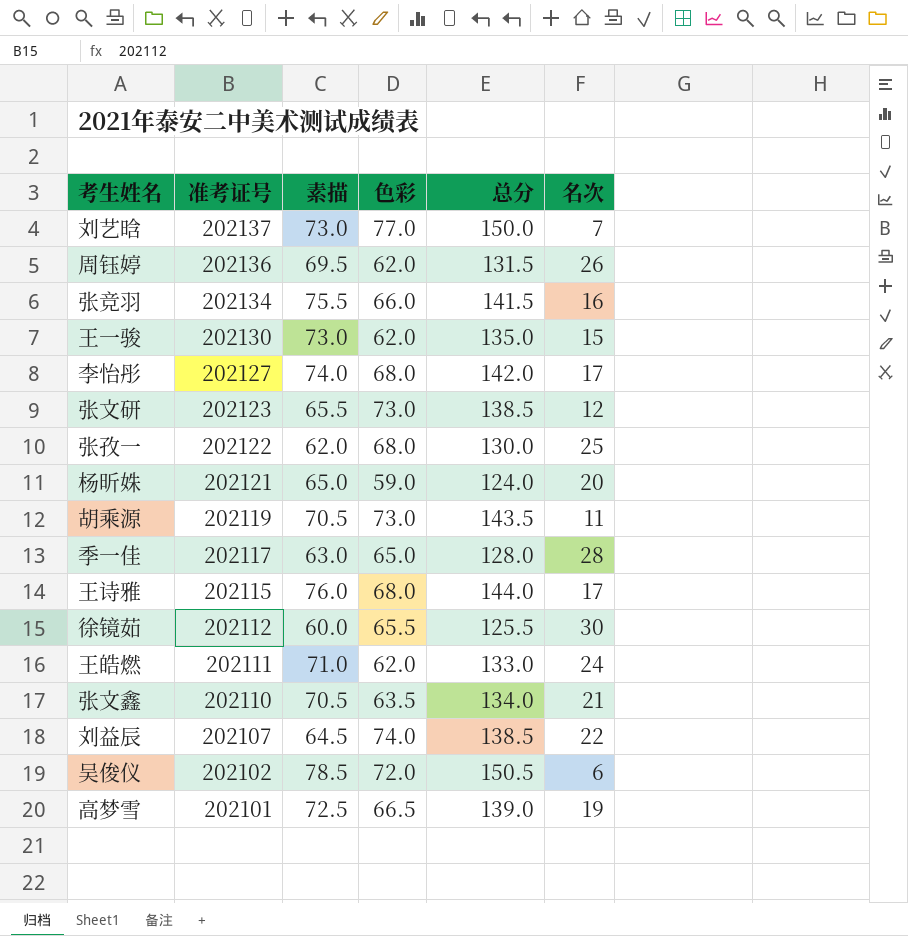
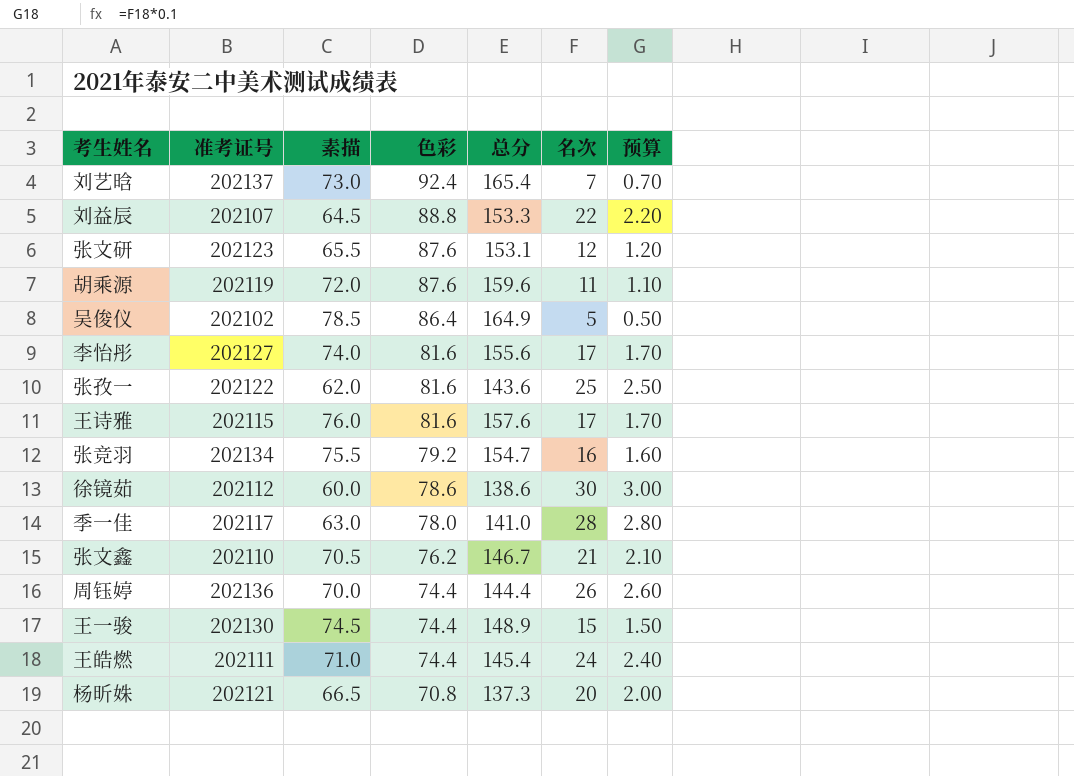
row order: 准考证号 descending -> 色彩 descending
column 预算 | formula: none -> [名次] * 0.1
row 高梦雪: 202101 | 72.5 | 66.5 | 139.0 | 19 -> none
刘艺晗 | 色彩: 77.0 -> 92.4
刘艺晗 | 总分: 150.0 -> 165.4
刘益辰 | 色彩: 74.0 -> 88.8
刘益辰 | 总分: 138.5 -> 153.3
张文研 | 色彩: 73.0 -> 87.6
张文研 | 总分: 138.5 -> 153.1
胡乘源 | 素描: 70.5 -> 72.0
胡乘源 | 色彩: 73.0 -> 87.6
胡乘源 | 总分: 143.5 -> 159.6
吴俊仪 | 色彩: 72.0 -> 86.4
吴俊仪 | 总分: 150.5 -> 164.9
吴俊仪 | 名次: 6 -> 5
李怡彤 | 色彩: 68.0 -> 81.6
李怡彤 | 总分: 142.0 -> 155.6
张孜一 | 色彩: 68.0 -> 81.6
张孜一 | 总分: 130.0 -> 143.6
王诗雅 | 色彩: 68.0 -> 81.6
王诗雅 | 总分: 144.0 -> 157.6
张竞羽 | 色彩: 66.0 -> 79.2
张竞羽 | 总分: 141.5 -> 154.7
徐镜茹 | 色彩: 65.5 -> 78.6
徐镜茹 | 总分: 125.5 -> 138.6
季一佳 | 色彩: 65.0 -> 78.0
季一佳 | 总分: 128.0 -> 141.0
张文鑫 | 色彩: 63.5 -> 76.2
张文鑫 | 总分: 134.0 -> 146.7
周钰婷 | 素描: 69.5 -> 70.0
周钰婷 | 色彩: 62.0 -> 74.4
周钰婷 | 总分: 131.5 -> 144.4
王一骏 | 素描: 73.0 -> 74.5
王一骏 | 色彩: 62.0 -> 74.4
王一骏 | 总分: 135.0 -> 148.9
王皓燃 | 色彩: 62.0 -> 74.4
王皓燃 | 总分: 133.0 -> 145.4
杨昕姝 | 素描: 65.0 -> 66.5
杨昕姝 | 色彩: 59.0 -> 70.8
杨昕姝 | 总分: 124.0 -> 137.3

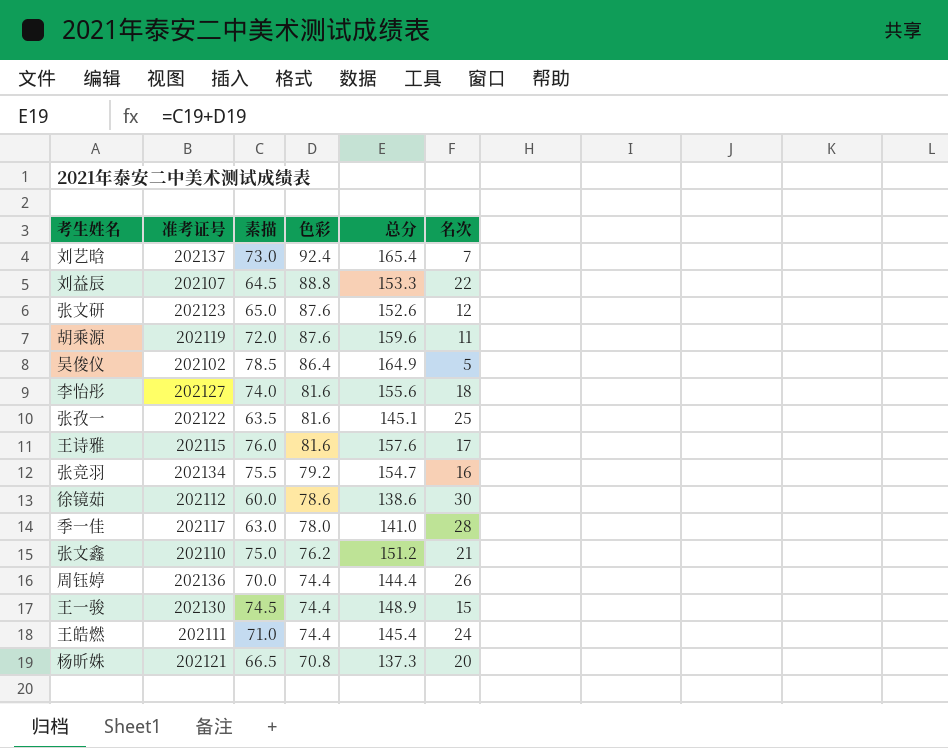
column 预算 | formula: [名次] * 0.1 -> none
张文研 | 素描: 65.5 -> 65.0
张文研 | 总分: 153.1 -> 152.6
李怡彤 | 名次: 17 -> 18
张孜一 | 素描: 62.0 -> 63.5
张孜一 | 总分: 143.6 -> 145.1
张文鑫 | 素描: 70.5 -> 75.0
张文鑫 | 总分: 146.7 -> 151.2

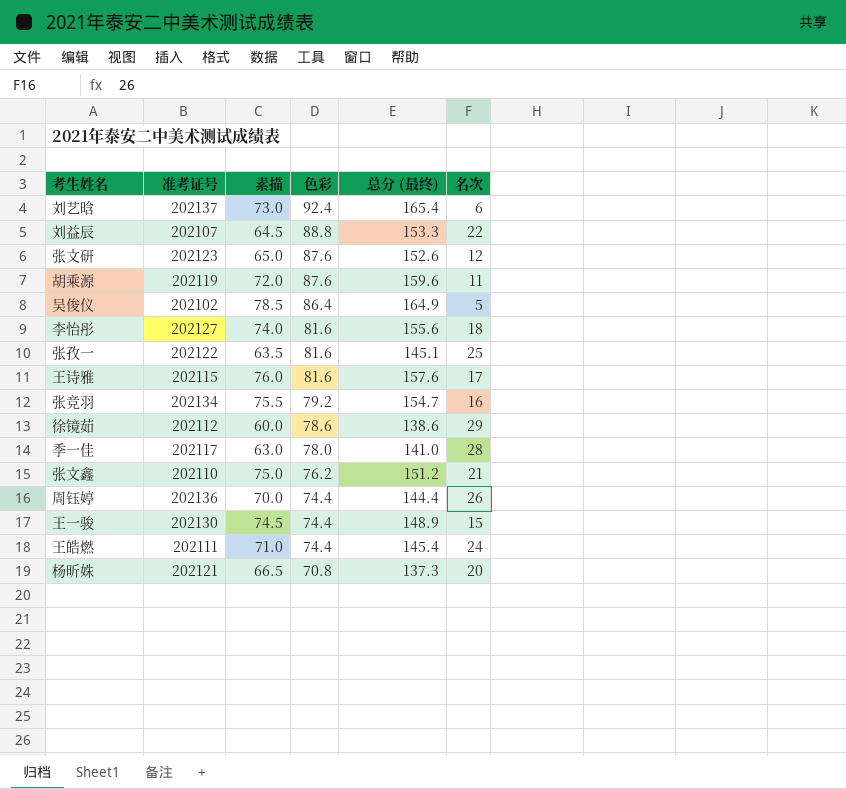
column name: 总分 -> 总分 (最终)
刘艺晗 | 名次: 7 -> 6
徐镜茹 | 名次: 30 -> 29

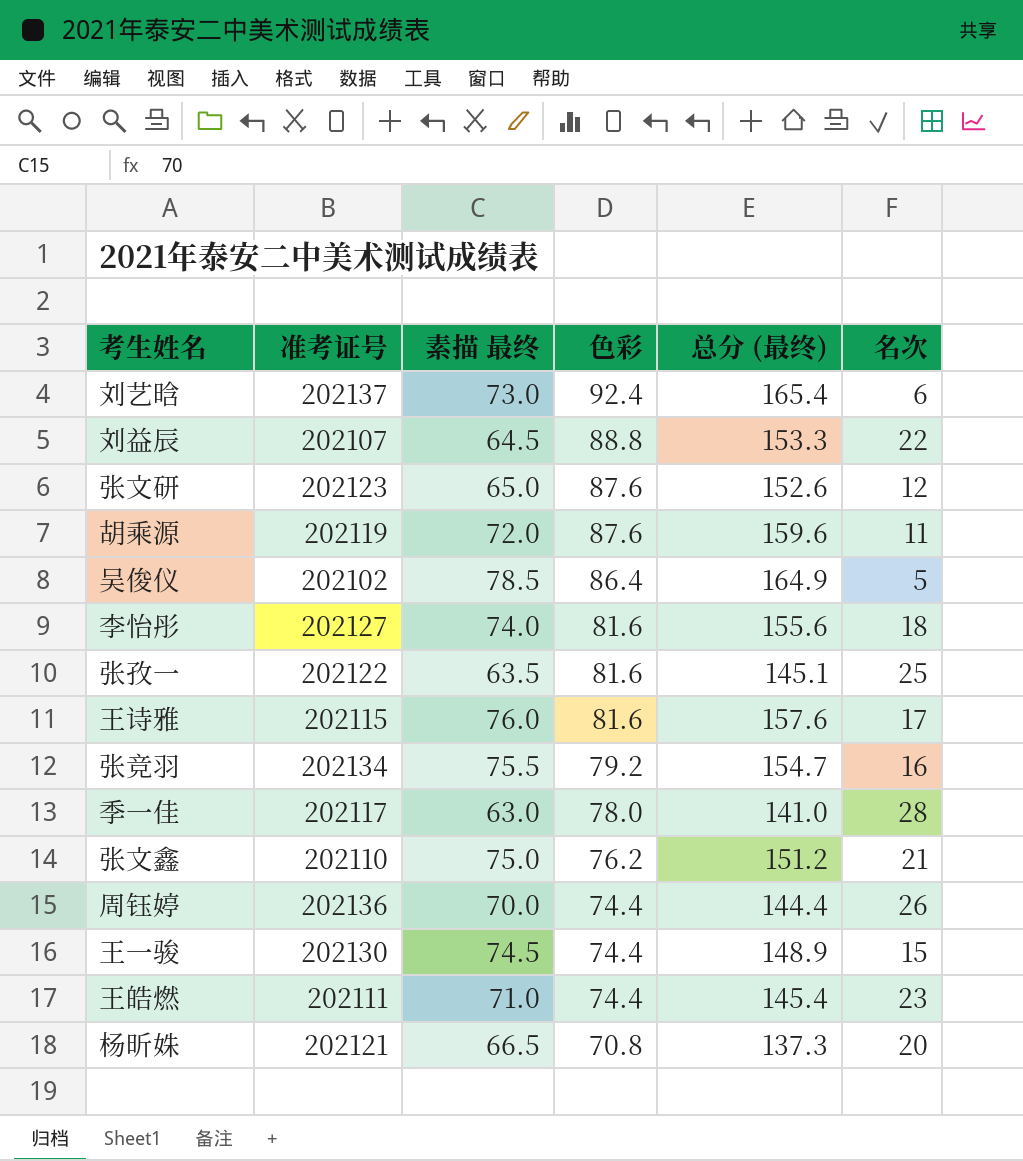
column name: 素描 -> 素描 最终
row 徐镜茹: 202112 | 60.0 | 78.6 | 138.6 | 29 -> none
王皓燃 | 名次: 24 -> 23

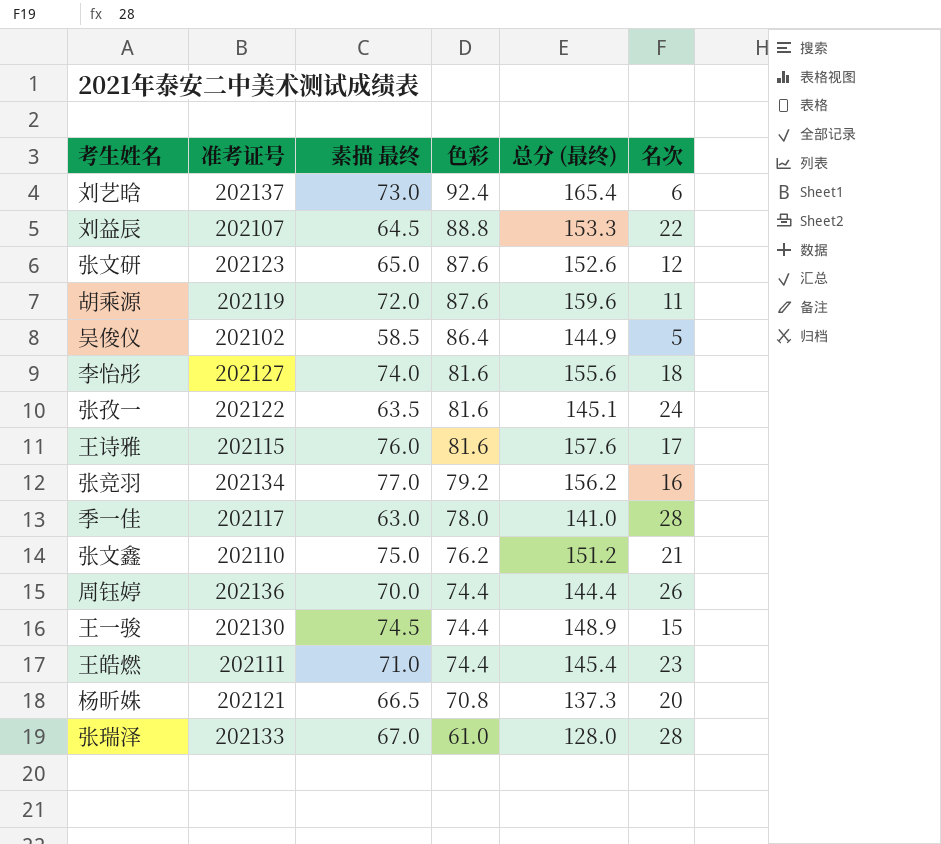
吴俊仪 | 素描 最终: 78.5 -> 58.5
吴俊仪 | 总分 (最终): 164.9 -> 144.9
张孜一 | 名次: 25 -> 24
张竞羽 | 素描 最终: 75.5 -> 77.0
张竞羽 | 总分 (最终): 154.7 -> 156.2
row 张瑞泽: none -> 202133 | 67.0 | 61.0 | 128.0 | 28

